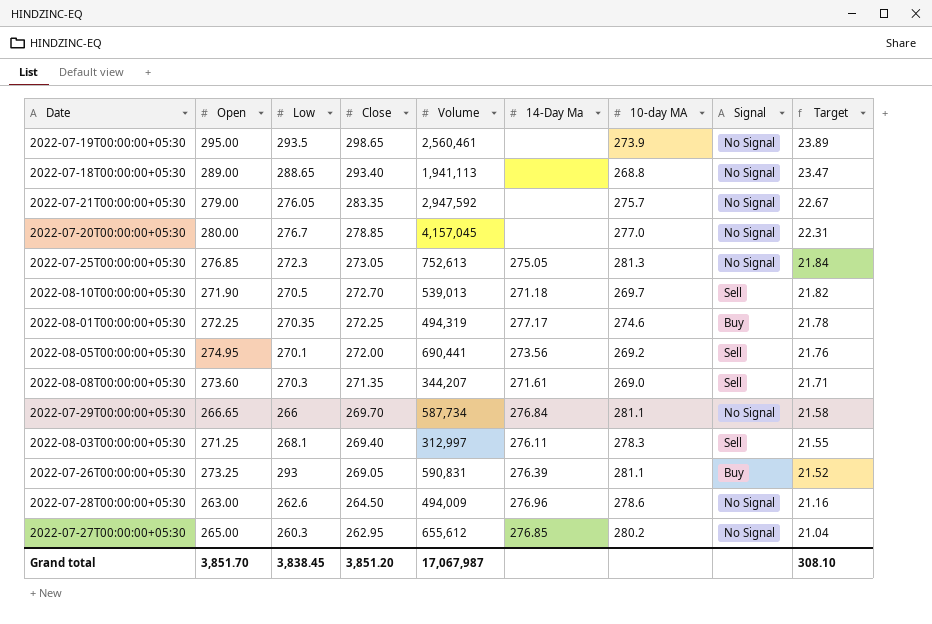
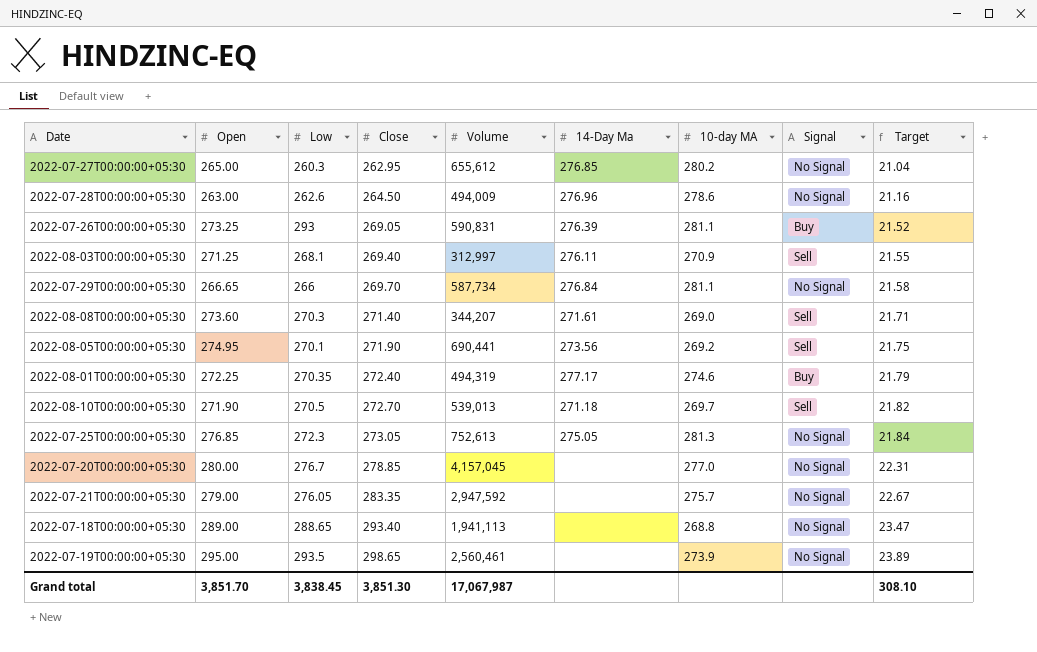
row order: Close descending -> Close ascending
2022-08-03T00:00:00+05:30 | 10-day MA: 278.3 -> 270.9
2022-08-08T00:00:00+05:30 | Close: 271.35 -> 271.40
2022-08-05T00:00:00+05:30 | Close: 272.00 -> 271.90
2022-08-05T00:00:00+05:30 | Target: 21.76 -> 21.75
2022-08-01T00:00:00+05:30 | Close: 272.25 -> 272.40
2022-08-01T00:00:00+05:30 | Target: 21.78 -> 21.79
Grand total | Close: 3,851.20 -> 3,851.30

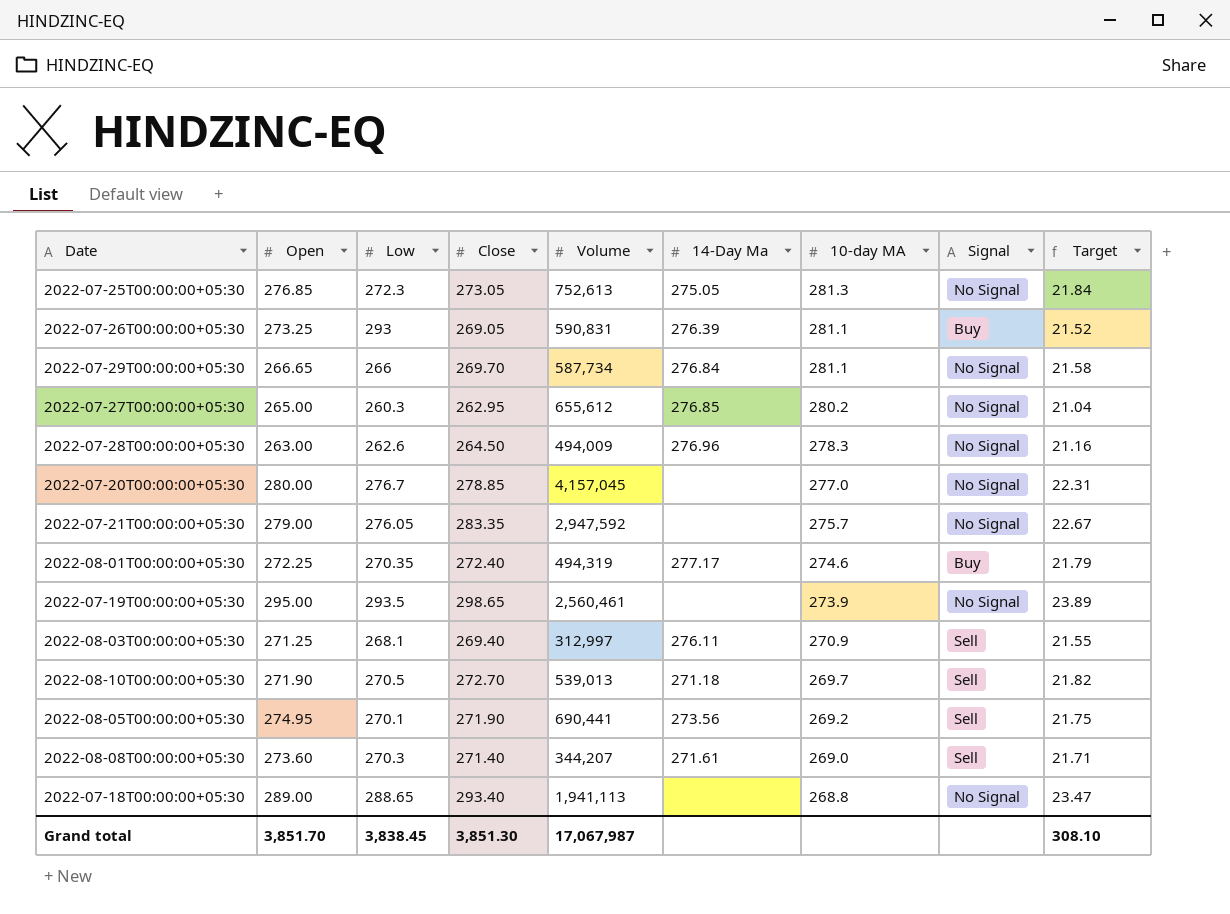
row order: Close ascending -> 10-day MA descending
2022-07-28T00:00:00+05:30 | 10-day MA: 278.6 -> 278.3

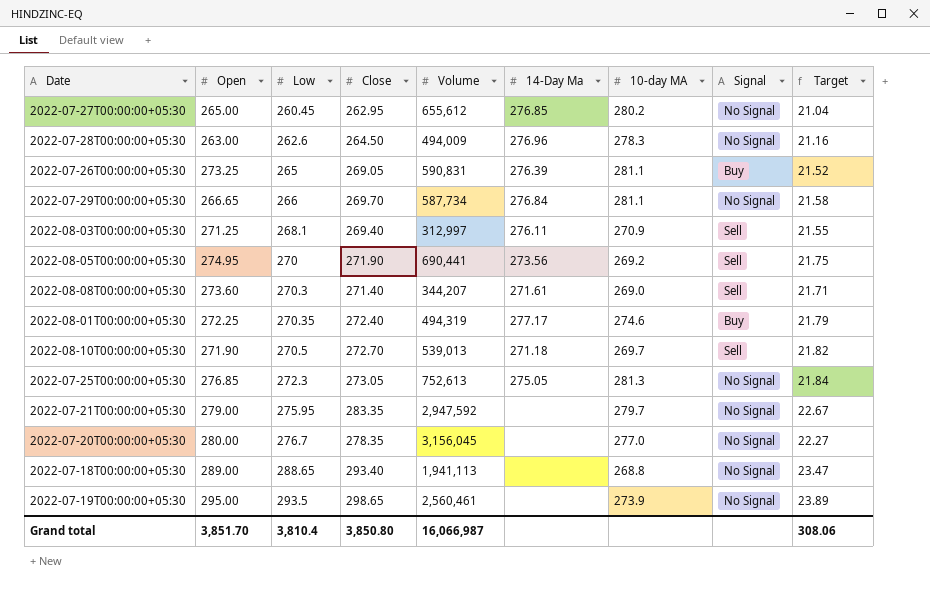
row order: 10-day MA descending -> Low ascending
2022-07-27T00:00:00+05:30 | Low: 260.3 -> 260.45
2022-07-26T00:00:00+05:30 | Low: 293 -> 265
2022-08-05T00:00:00+05:30 | Low: 270.1 -> 270
2022-07-21T00:00:00+05:30 | Low: 276.05 -> 275.95
2022-07-21T00:00:00+05:30 | 10-day MA: 275.7 -> 279.7
2022-07-20T00:00:00+05:30 | Close: 278.85 -> 278.35
2022-07-20T00:00:00+05:30 | Volume: 4,157,045 -> 3,156,045
2022-07-20T00:00:00+05:30 | Target: 22.31 -> 22.27
Grand total | Low: 3,838.45 -> 3,810.4
Grand total | Close: 3,851.30 -> 3,850.80
Grand total | Volume: 17,067,987 -> 16,066,987
Grand total | Target: 308.10 -> 308.06

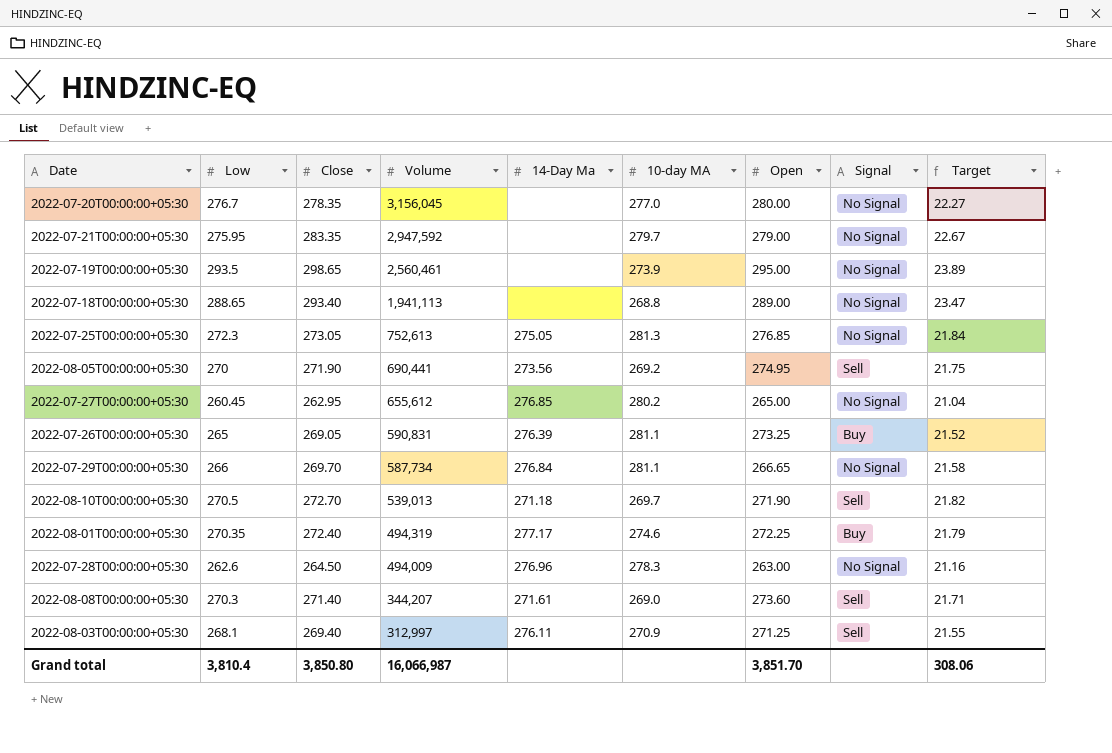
row order: Low ascending -> Volume descending
column Open | position: 2 -> 7

